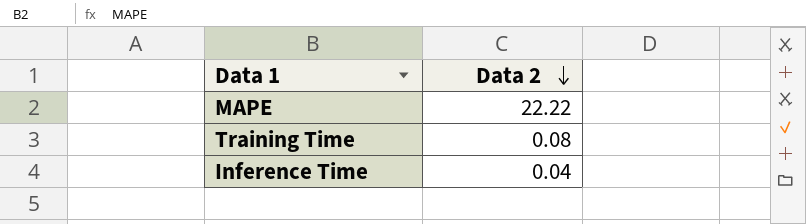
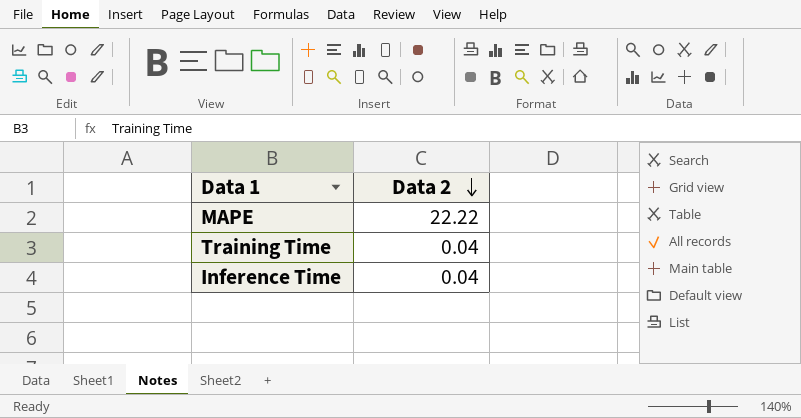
Training Time | Data 2: 0.08 -> 0.04

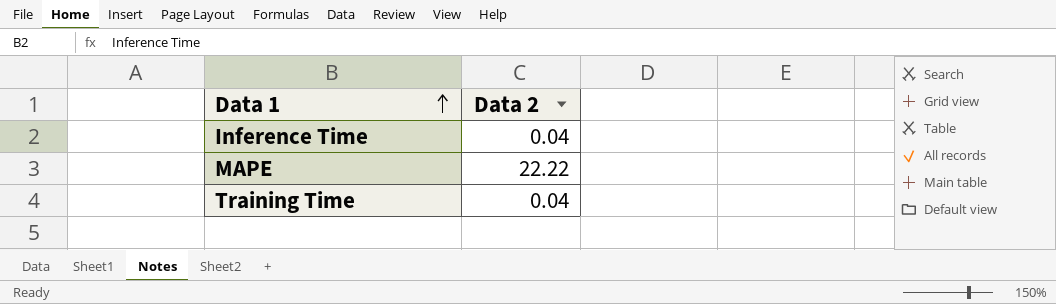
row order: Data 2 descending -> Data 1 ascending

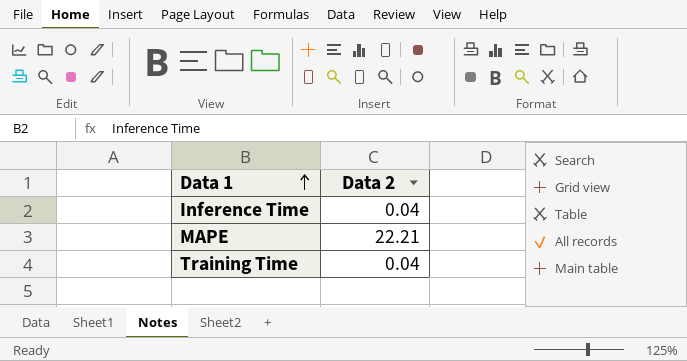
MAPE | Data 2: 22.22 -> 22.21

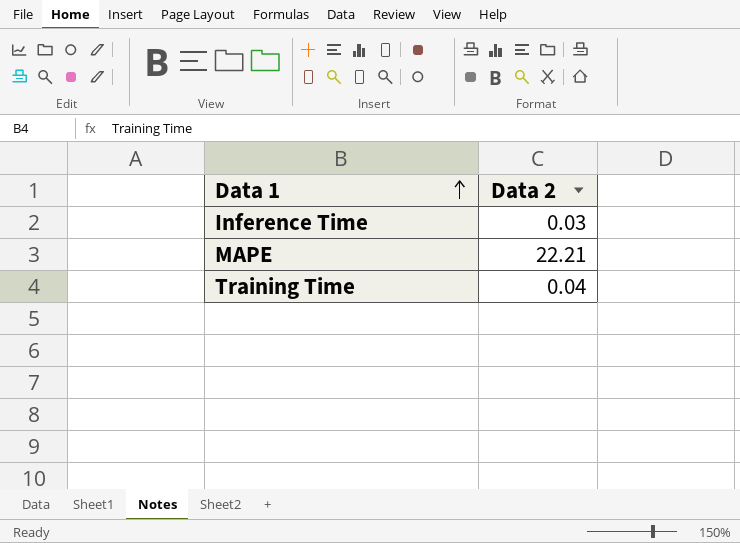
Inference Time | Data 2: 0.04 -> 0.03

